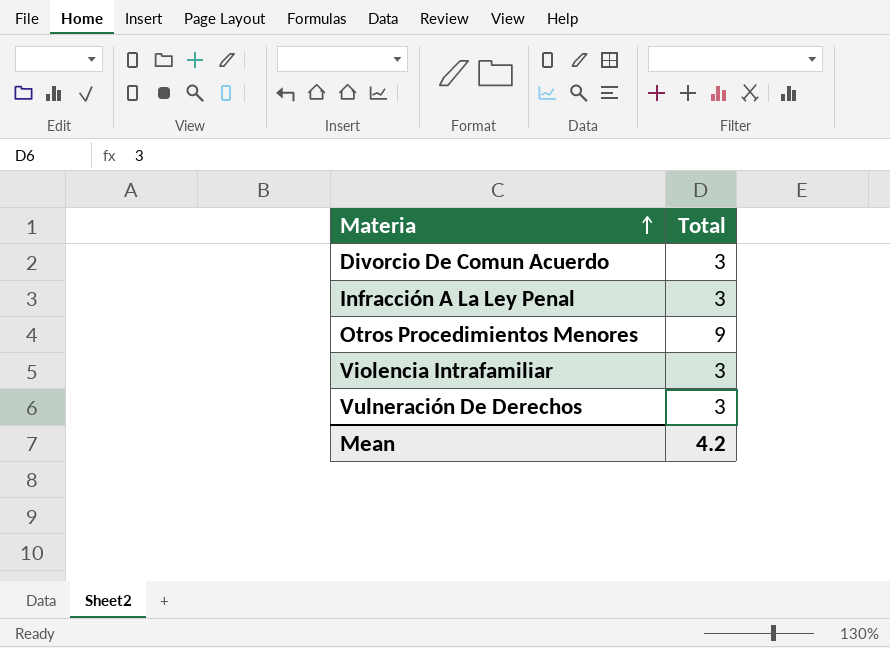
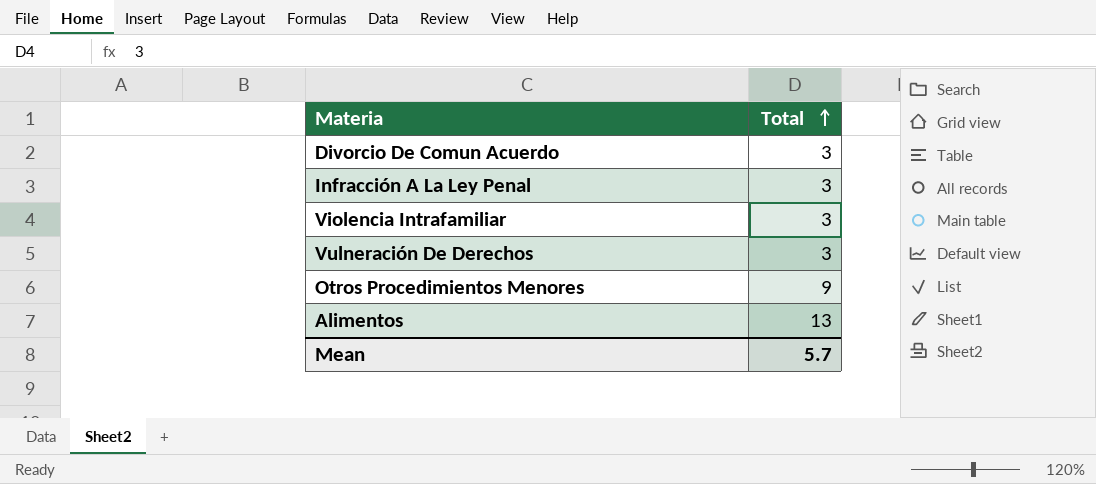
row order: Materia ascending -> Total ascending
row Alimentos: none -> 13
Mean | Total: 4.2 -> 5.7

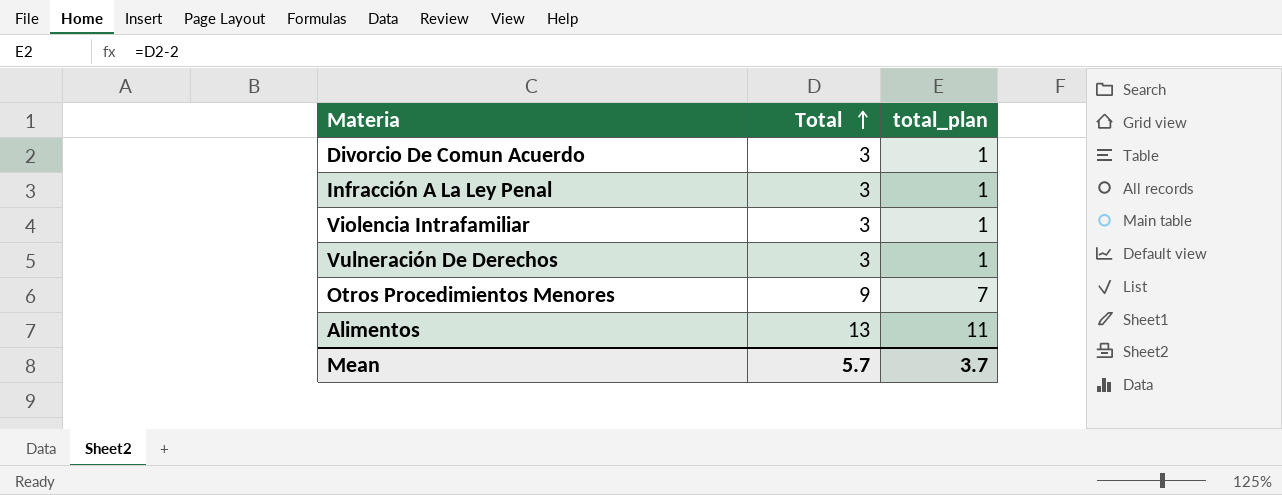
column total_plan | formula: none -> [Total] - 2

